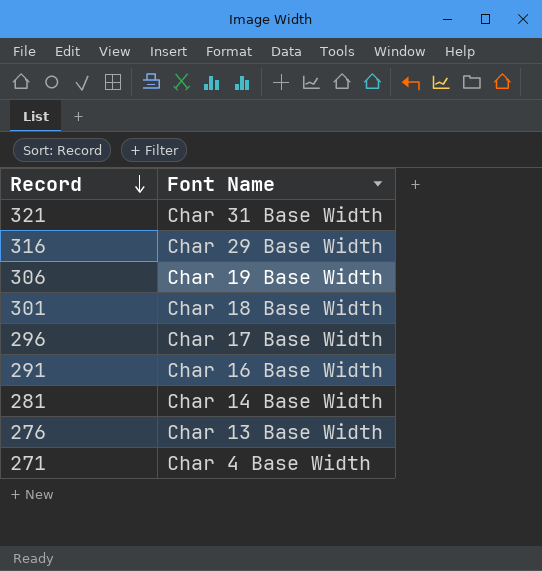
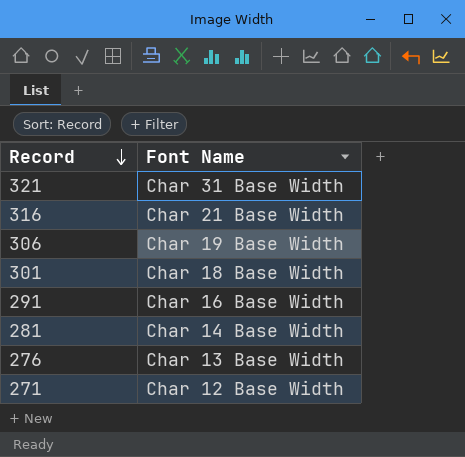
row 296: Char 17 Base Width -> none
316 | Font Name: Char 29 Base Width -> Char 21 Base Width
271 | Font Name: Char 4 Base Width -> Char 12 Base Width

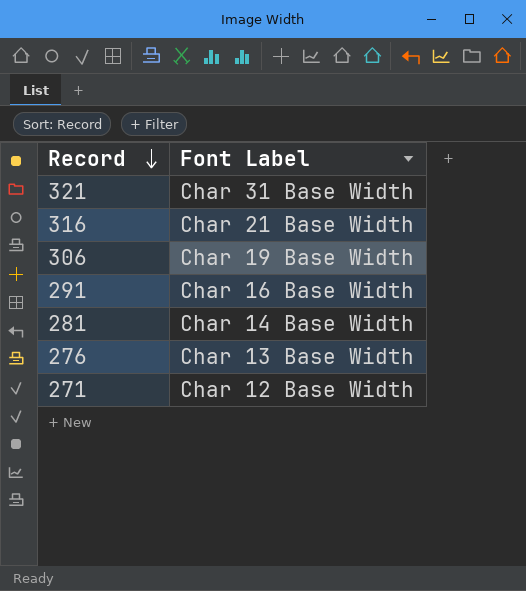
column name: Font Name -> Font Label
row 301: Char 18 Base Width -> none

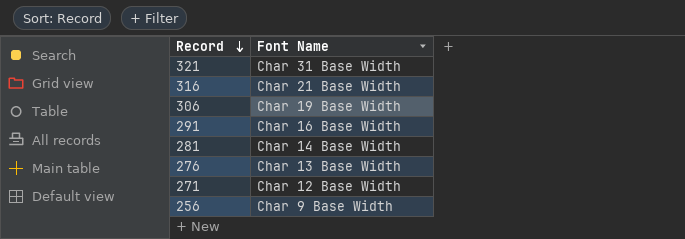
column name: Font Label -> Font Name
row 256: none -> Char 9 Base Width

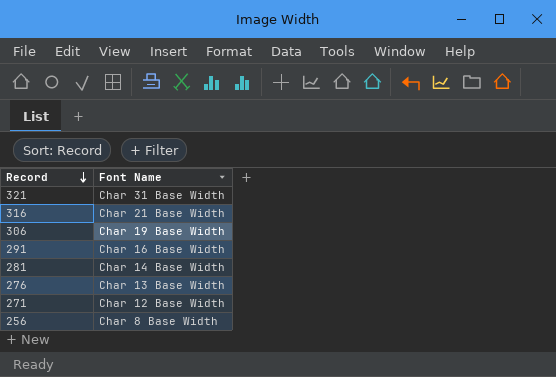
256 | Font Name: Char 9 Base Width -> Char 8 Base Width

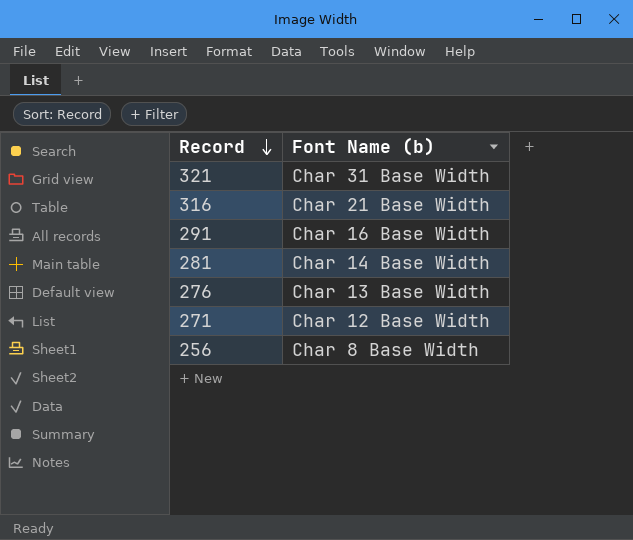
column name: Font Name -> Font Name (b)
row 306: Char 19 Base Width -> none

